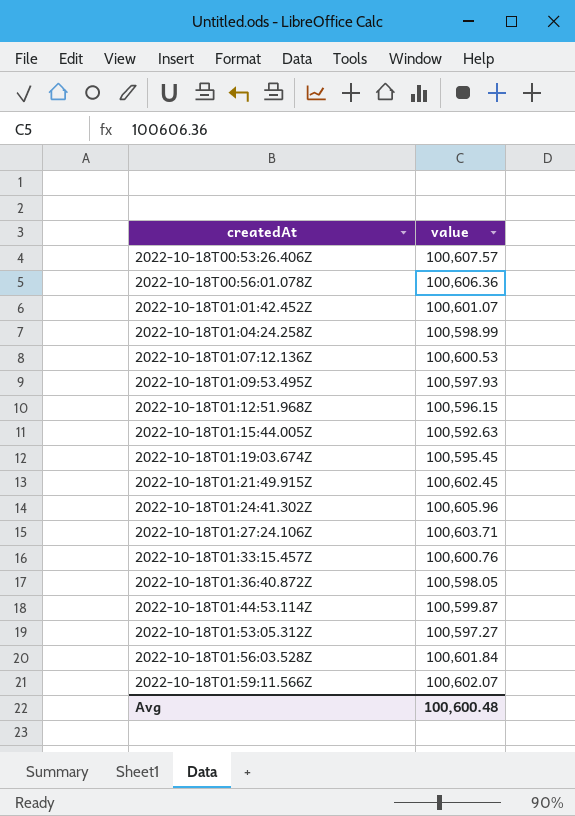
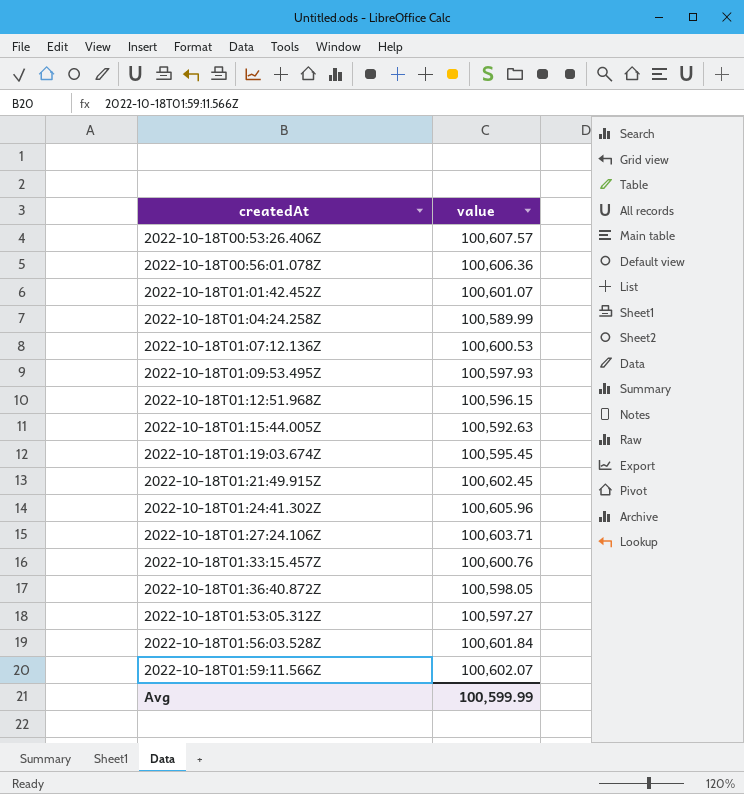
row 2022-10-18T01:44:53.114Z: 100,599.87 -> none
2022-10-18T01:04:24.258Z | value: 100,598.99 -> 100,589.99
Avg | value: 100,600.48 -> 100,599.99

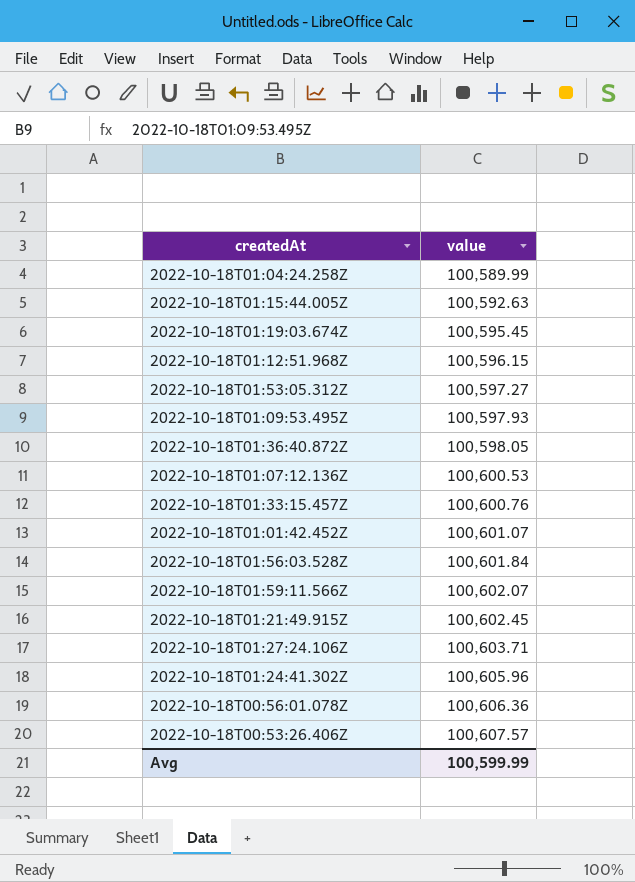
row order: createdAt ascending -> value ascending

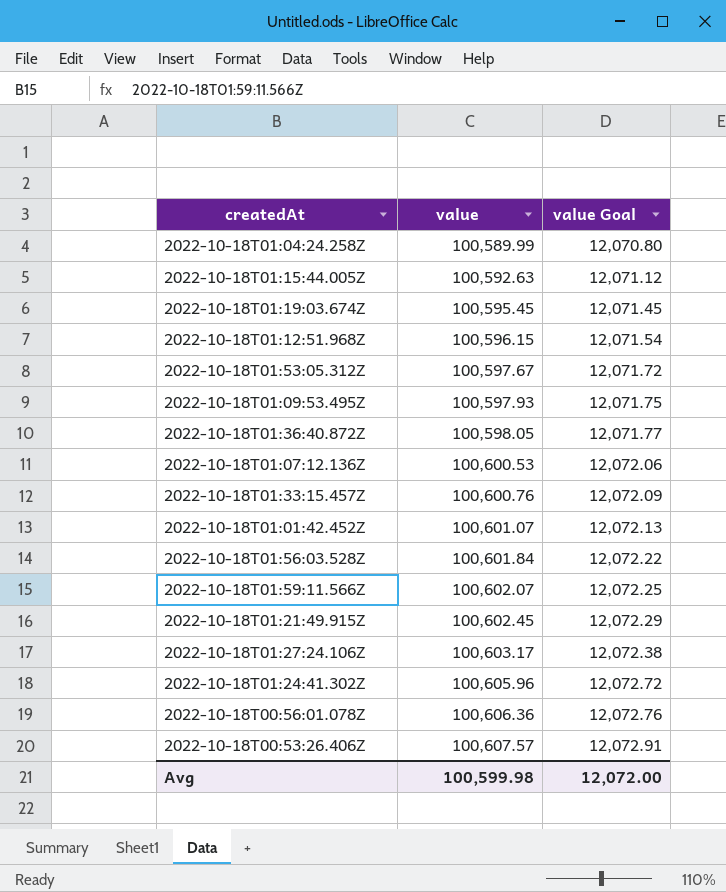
column value Goal | formula: none -> [value] * 0.12
2022-10-18T01:53:05.312Z | value: 100,597.27 -> 100,597.67
2022-10-18T01:27:24.106Z | value: 100,603.71 -> 100,603.17
Avg | value: 100,599.99 -> 100,599.98

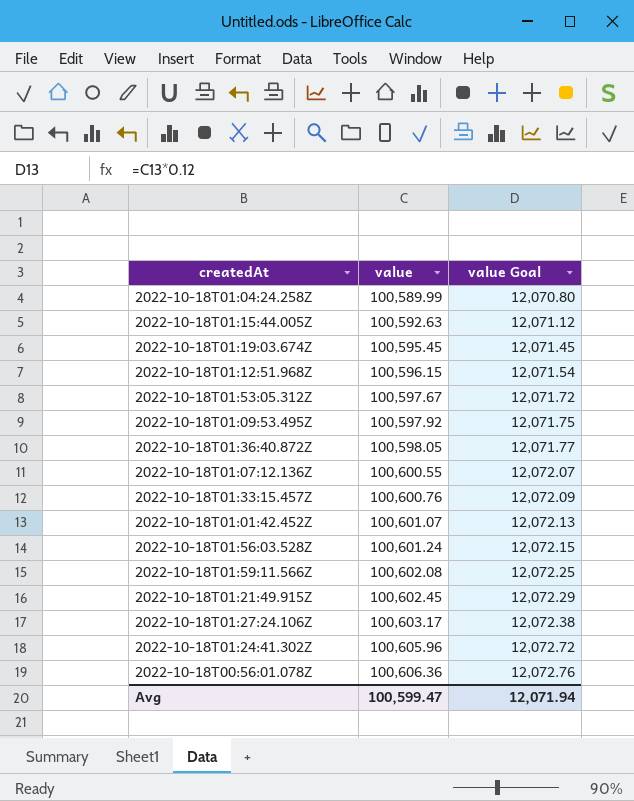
row 2022-10-18T00:53:26.406Z: 100,607.57 | 12,072.91 -> none
2022-10-18T01:09:53.495Z | value: 100,597.93 -> 100,597.92
2022-10-18T01:07:12.136Z | value: 100,600.53 -> 100,600.55
2022-10-18T01:07:12.136Z | value Goal: 12,072.06 -> 12,072.07
2022-10-18T01:56:03.528Z | value: 100,601.84 -> 100,601.24
2022-10-18T01:56:03.528Z | value Goal: 12,072.22 -> 12,072.15
2022-10-18T01:59:11.566Z | value: 100,602.07 -> 100,602.08
Avg | value: 100,599.98 -> 100,599.47
Avg | value Goal: 12,072.00 -> 12,071.94

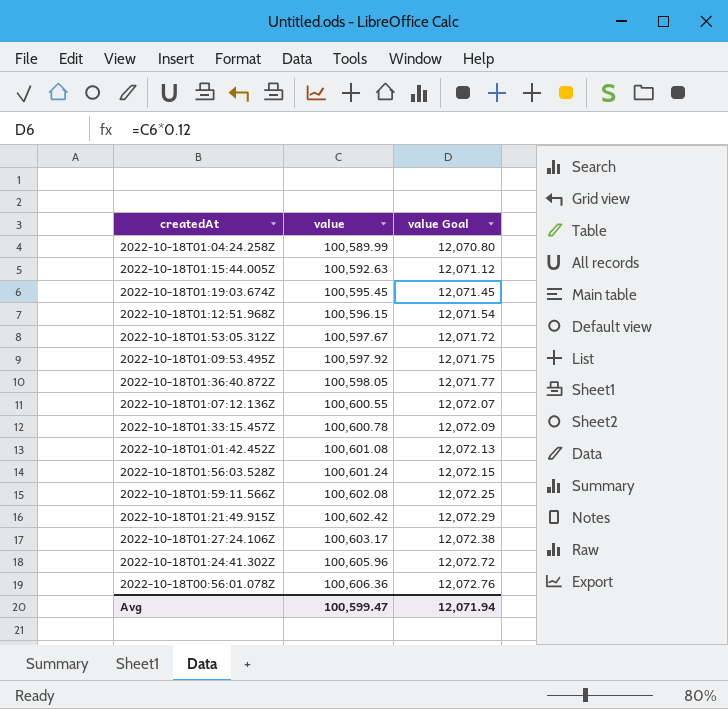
2022-10-18T01:33:15.457Z | value: 100,600.76 -> 100,600.78
2022-10-18T01:01:42.452Z | value: 100,601.07 -> 100,601.08
2022-10-18T01:21:49.915Z | value: 100,602.45 -> 100,602.42

